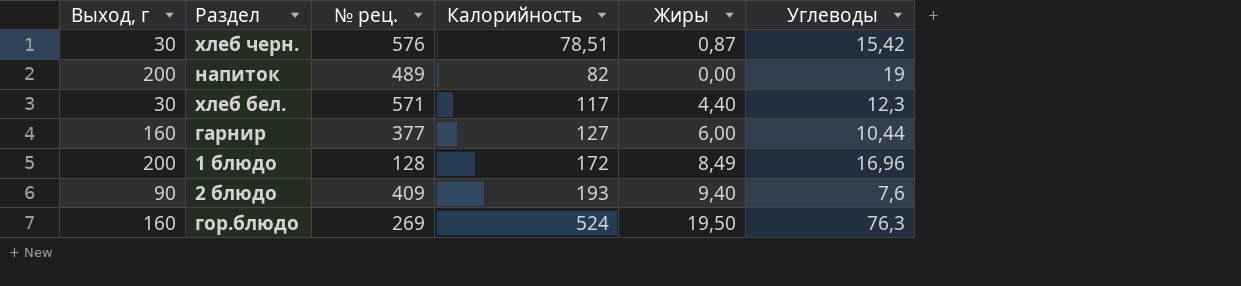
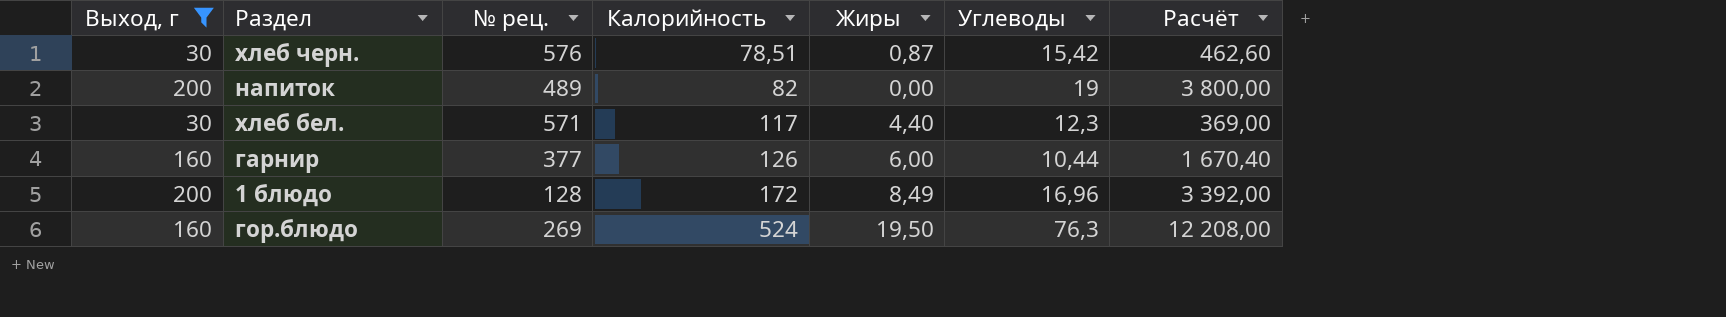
filter: none -> Выход, г != 90
column Расчёт | formula: none -> [Выход, г] * [Углеводы]
гарнир | Калорийность: 127 -> 126

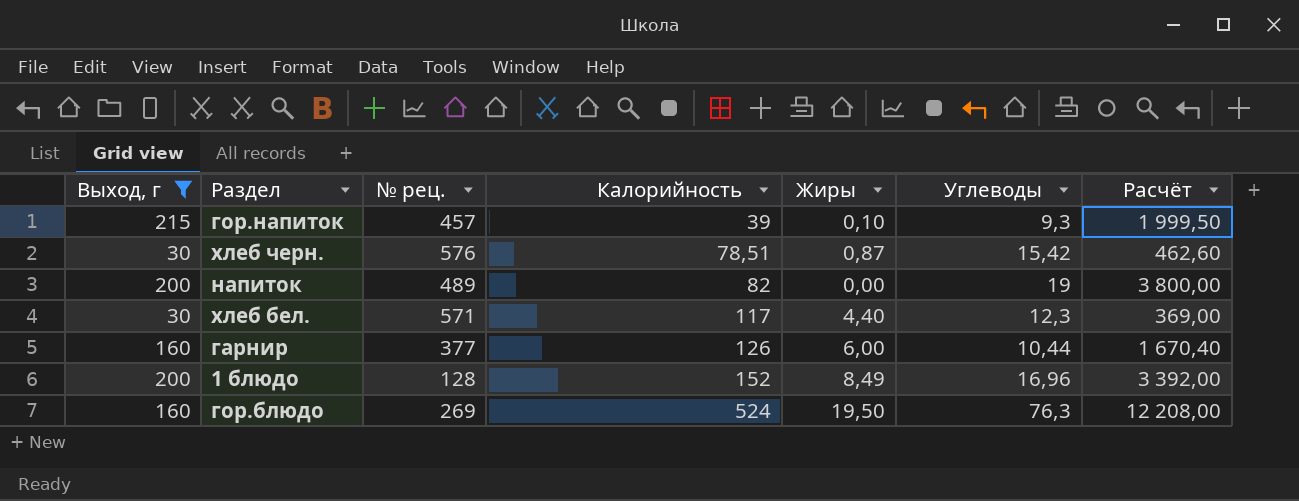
row гор.напиток: none -> 215 | 457 | 39 | 0,10 | 9,3 | 1 999,50
1 блюдо | Калорийность: 172 -> 152

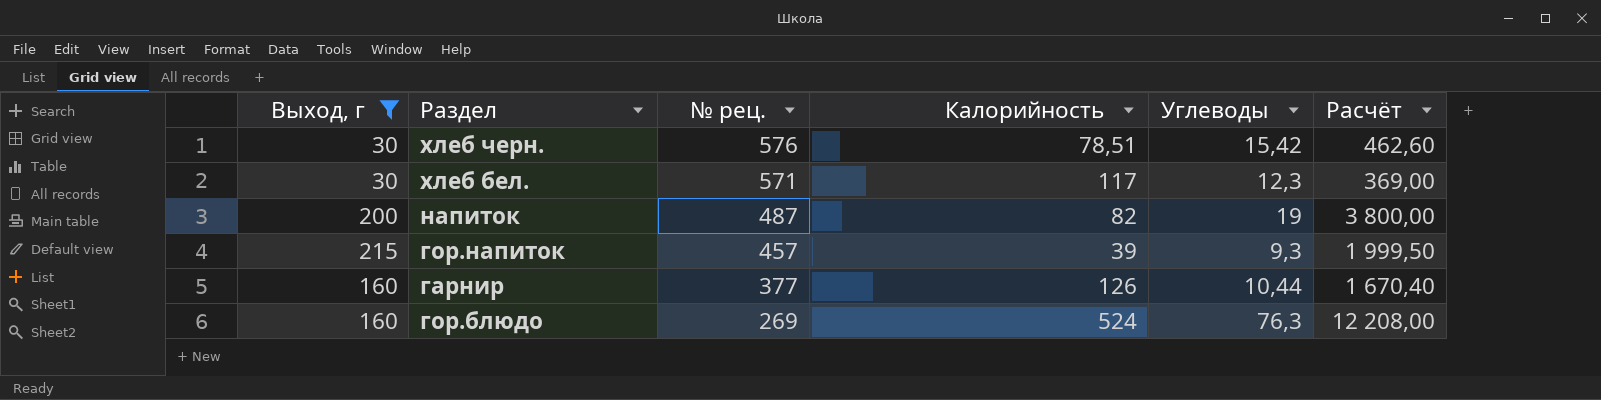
row order: Калорийность ascending -> № рец. descending
column Жиры | position: 5 -> none
row 1 блюдо: 200 | 128 | 152 | 8,49 | 16,96 | 3 392,00 -> none
напиток | № рец.: 489 -> 487

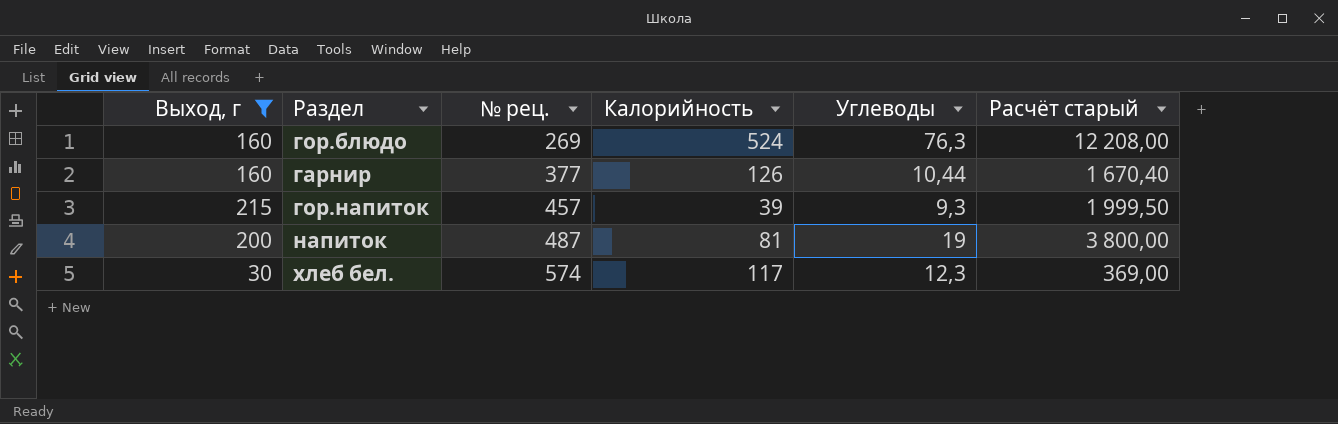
row order: № рец. descending -> № рец. ascending
column name: Расчёт -> Расчёт старый
row хлеб черн.: 30 | 576 | 78,51 | 15,42 | 462,60 -> none
напиток | Калорийность: 82 -> 81
хлеб бел. | № рец.: 571 -> 574

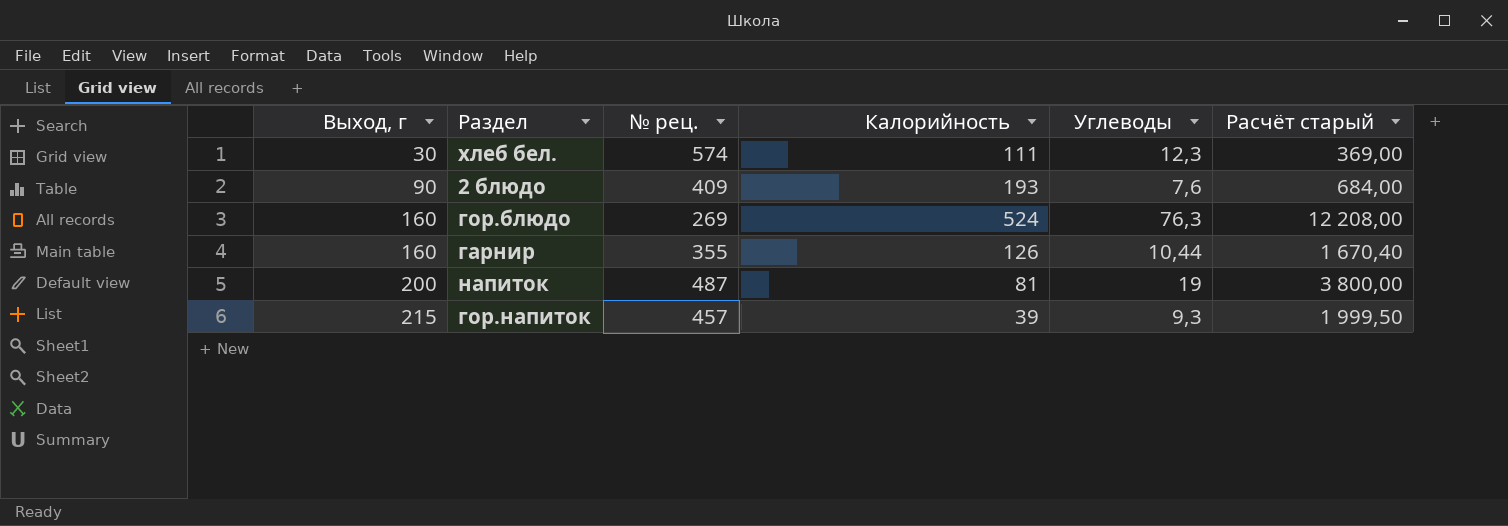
filter: Выход, г != 90 -> none
row order: № рец. ascending -> Выход, г ascending
хлеб бел. | Калорийность: 117 -> 111
гарнир | № рец.: 377 -> 355

